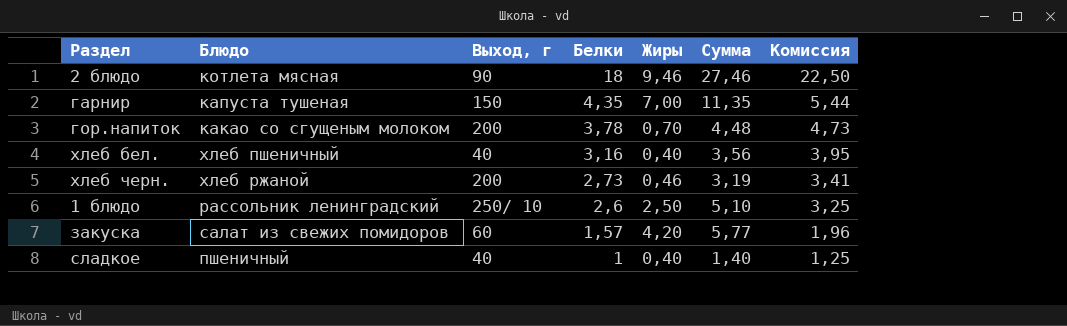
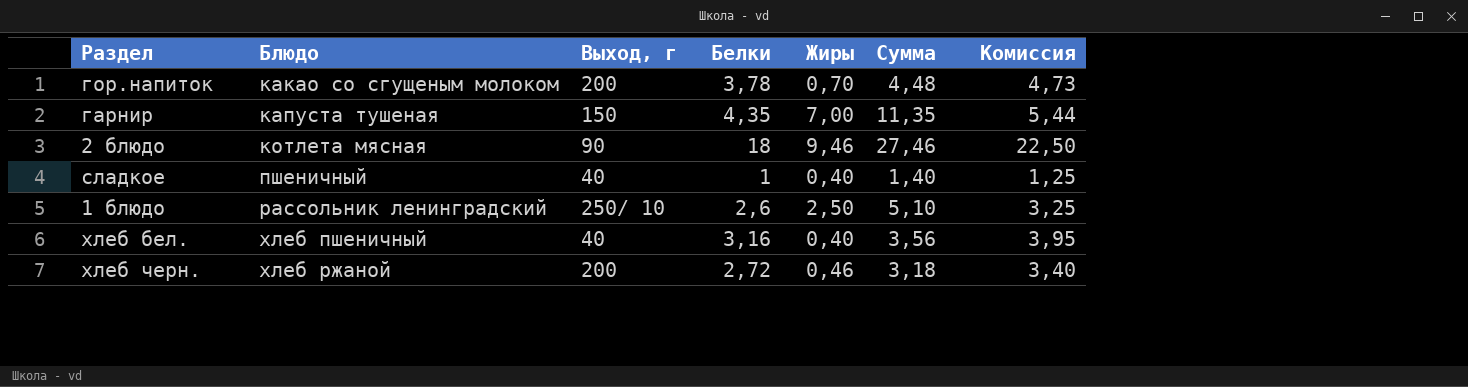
row order: Белки descending -> Блюдо ascending
row закуска: салат из свежих помидоров | 60 | 1,57 | 4,20 | 5,77 | 1,96 -> none
хлеб черн. | Белки: 2,73 -> 2,72
хлеб черн. | Сумма: 3,19 -> 3,18
хлеб черн. | Комиссия: 3,41 -> 3,40

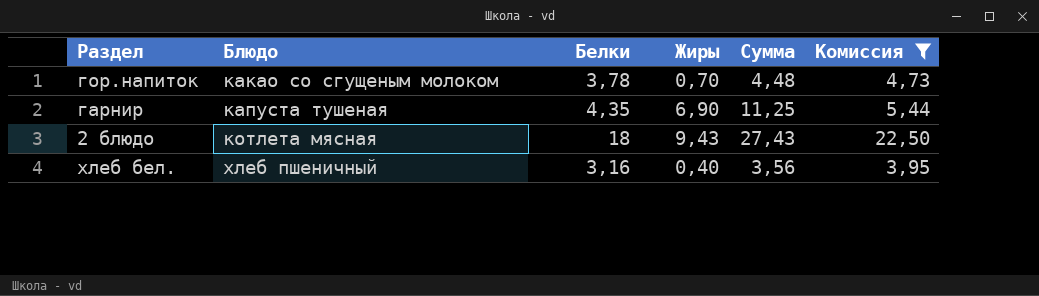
filter: none -> Комиссия >= 3,95
column Выход, г | position: 3 -> none
гарнир | Жиры: 7,00 -> 6,90
гарнир | Сумма: 11,35 -> 11,25
2 блюдо | Жиры: 9,46 -> 9,43
2 блюдо | Сумма: 27,46 -> 27,43

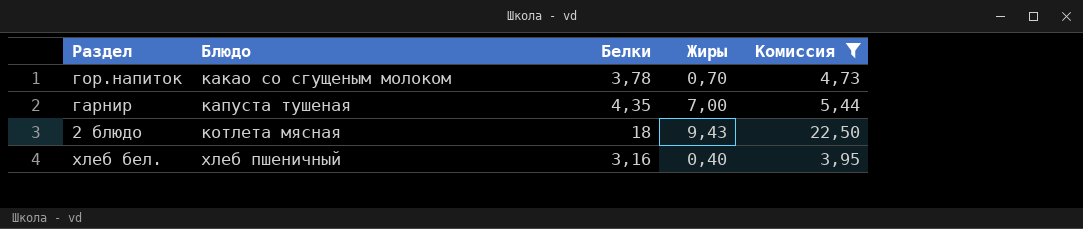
column Сумма | formula: [Белки] + [Жиры] -> none
гарнир | Жиры: 6,90 -> 7,00

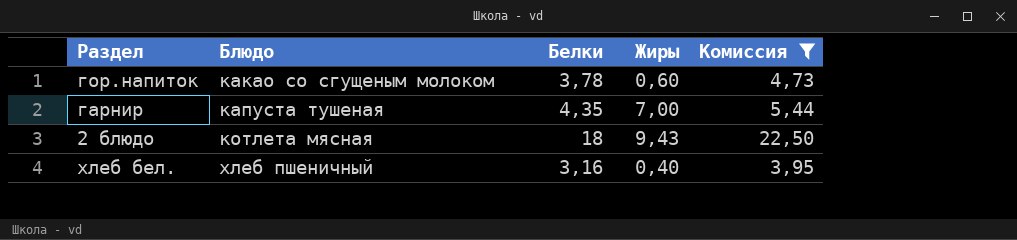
гор.напиток | Жиры: 0,70 -> 0,60

